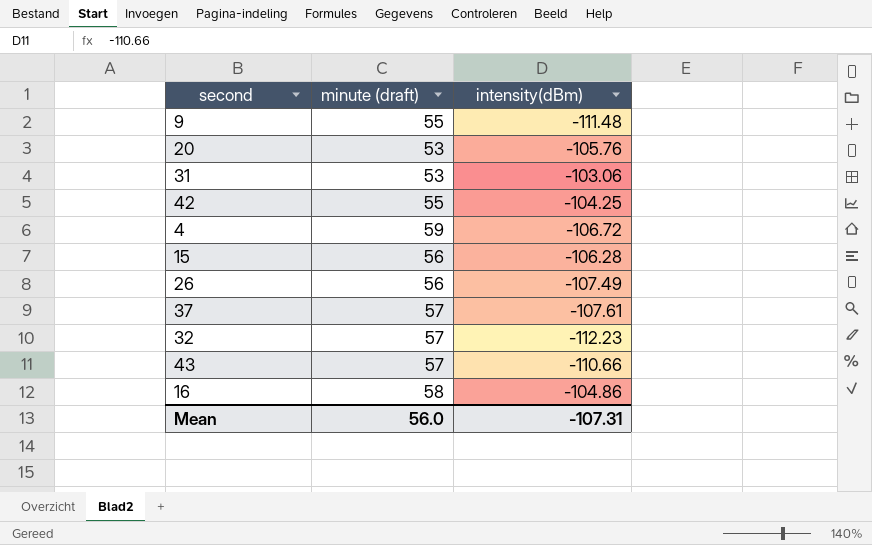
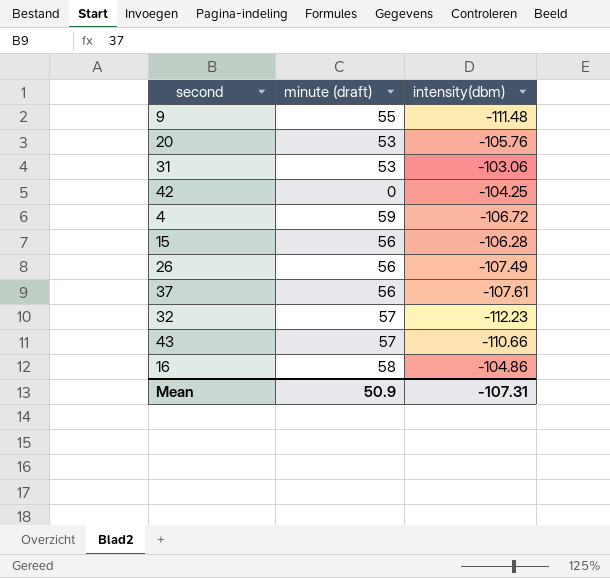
column name: intensity(dBm) -> intensity(dbm)
42 | minute (draft): 55 -> 0
37 | minute (draft): 57 -> 56
Mean | minute (draft): 56.0 -> 50.9

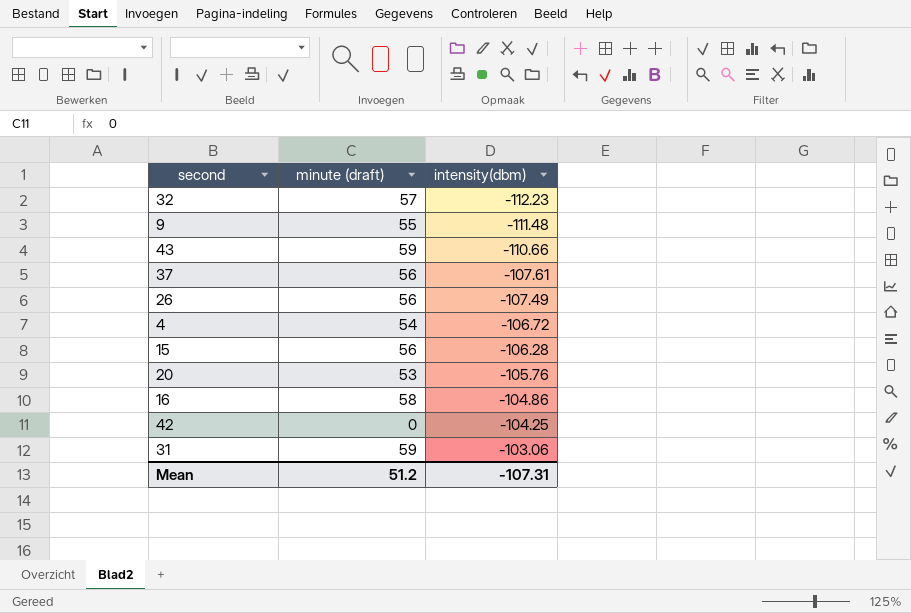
row order: none -> intensity(dbm) ascending
43 | minute (draft): 57 -> 59
4 | minute (draft): 59 -> 54
31 | minute (draft): 53 -> 59
Mean | minute (draft): 50.9 -> 51.2

